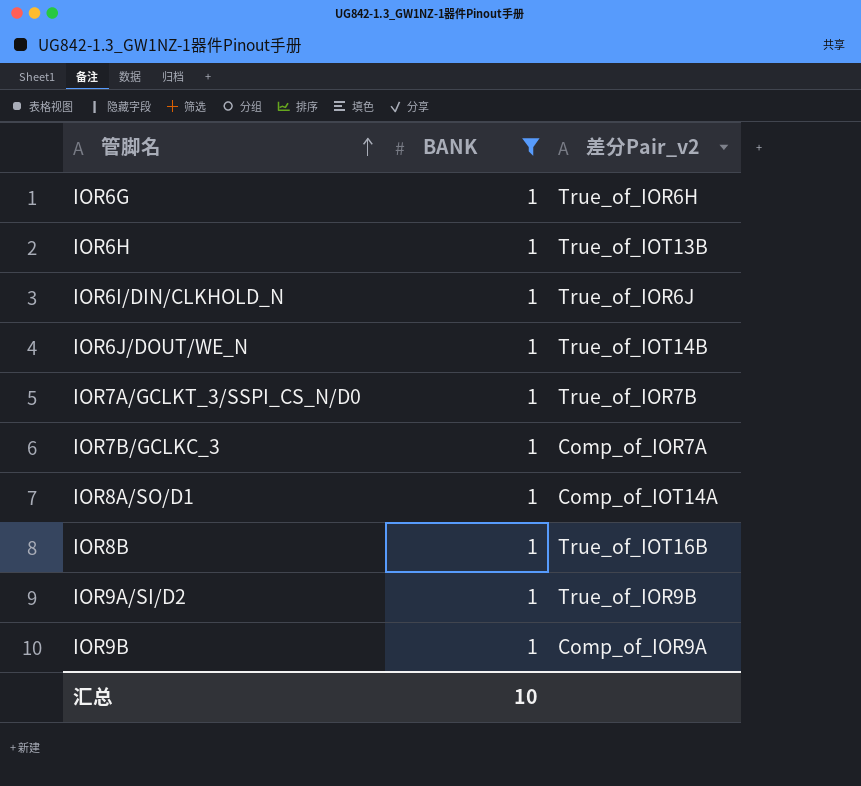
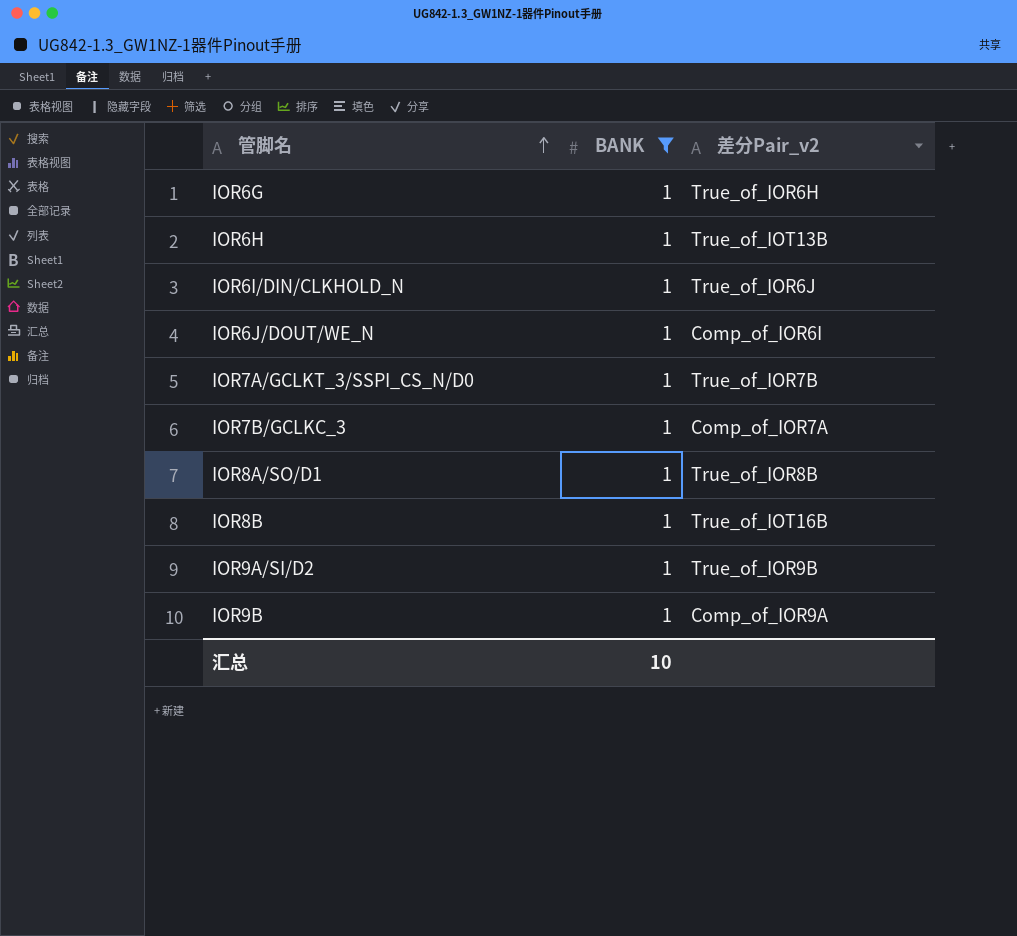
IOR6J/DOUT/WE_N | 差分Pair_v2: True_of_IOT14B -> Comp_of_IOR6I
IOR8A/SO/D1 | 差分Pair_v2: Comp_of_IOT14A -> True_of_IOR8B

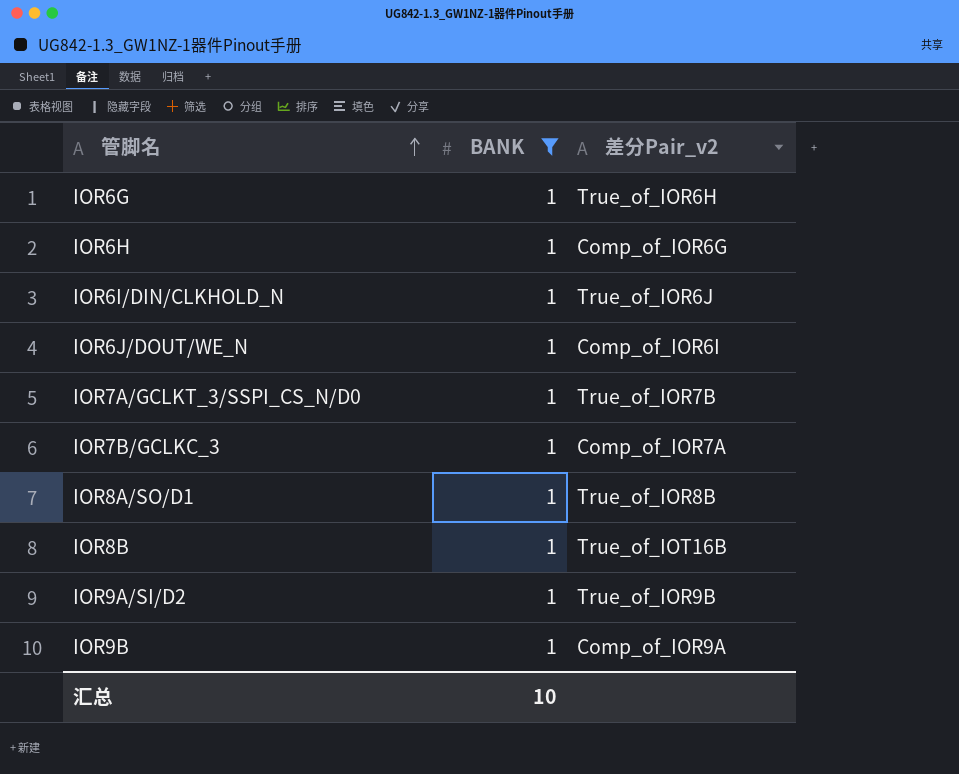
IOR6H | 差分Pair_v2: True_of_IOT13B -> Comp_of_IOR6G

